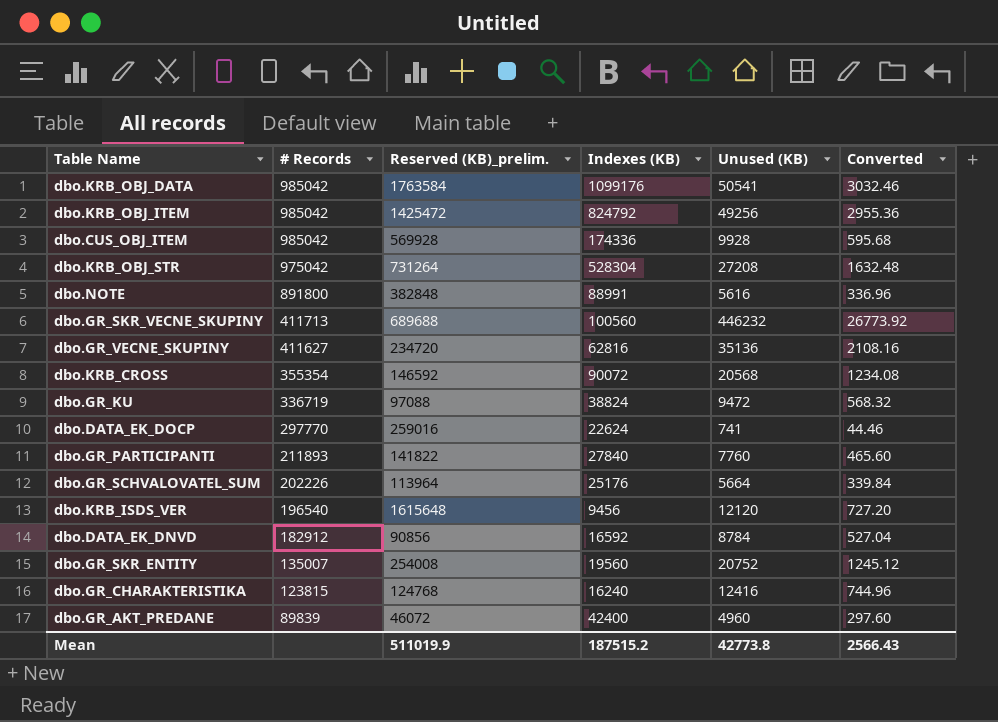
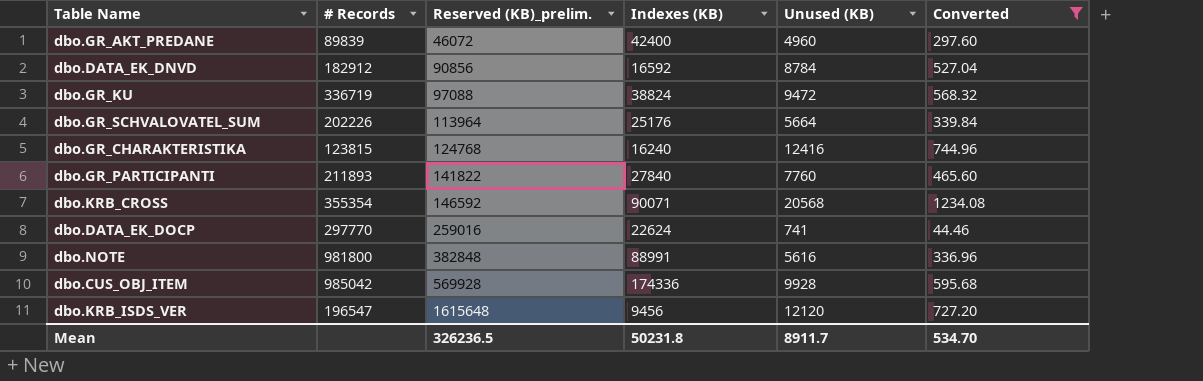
filter: none -> Converted <= 1234.08
row order: # Records descending -> Reserved (KB)_prelim. ascending
dbo.KRB_CROSS | Indexes (KB): 90072 -> 90071
dbo.NOTE | # Records: 891800 -> 981800
dbo.KRB_ISDS_VER | # Records: 196540 -> 196547
Mean | Reserved (KB)_prelim.: 511019.9 -> 326236.5
Mean | Indexes (KB): 187515.2 -> 50231.8
Mean | Unused (KB): 42773.8 -> 8911.7
Mean | Converted: 2566.43 -> 534.70

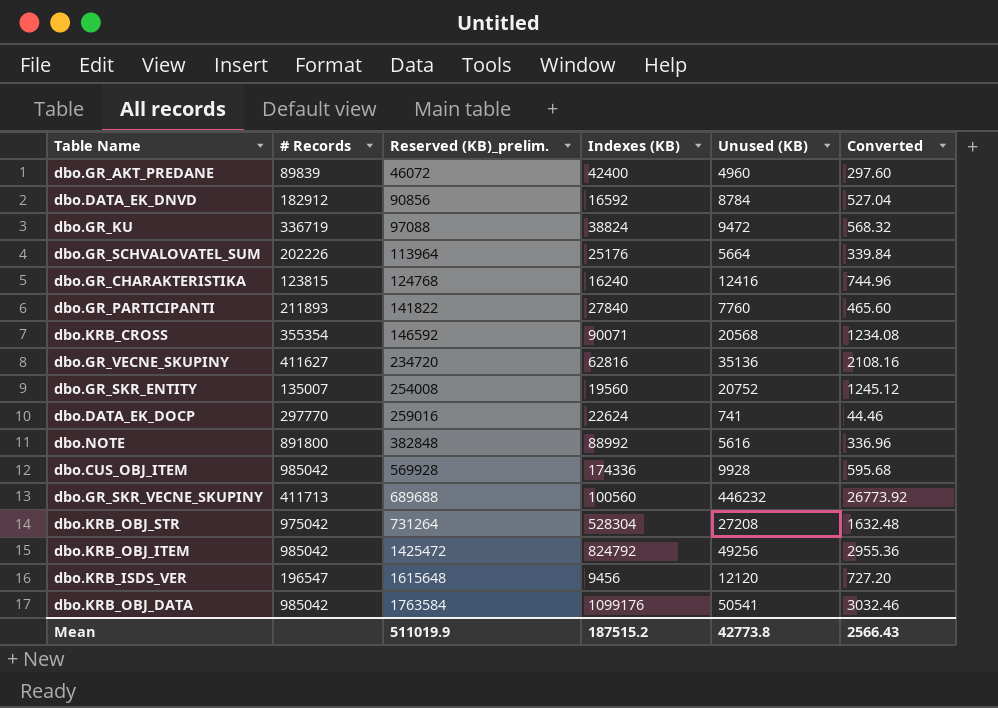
filter: Converted <= 1234.08 -> none
dbo.NOTE | # Records: 981800 -> 891800
dbo.NOTE | Indexes (KB): 88991 -> 88992
Mean | Reserved (KB)_prelim.: 326236.5 -> 511019.9
Mean | Indexes (KB): 50231.8 -> 187515.2
Mean | Unused (KB): 8911.7 -> 42773.8
Mean | Converted: 534.70 -> 2566.43

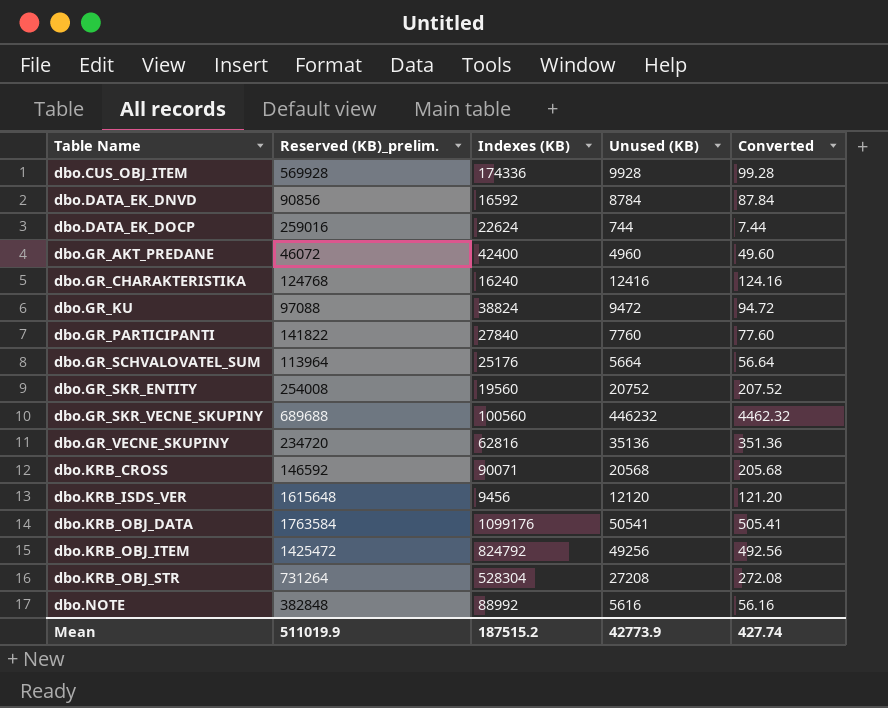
row order: Reserved (KB)_prelim. ascending -> Table Name ascending
column # Records | position: 2 -> none
column Converted | formula: [Unused (KB)] * 0.06 -> [Unused (KB)] * 0.01
dbo.DATA_EK_DOCP | Unused (KB): 741 -> 744
Mean | Unused (KB): 42773.8 -> 42773.9
Mean | Converted: 2566.43 -> 427.74

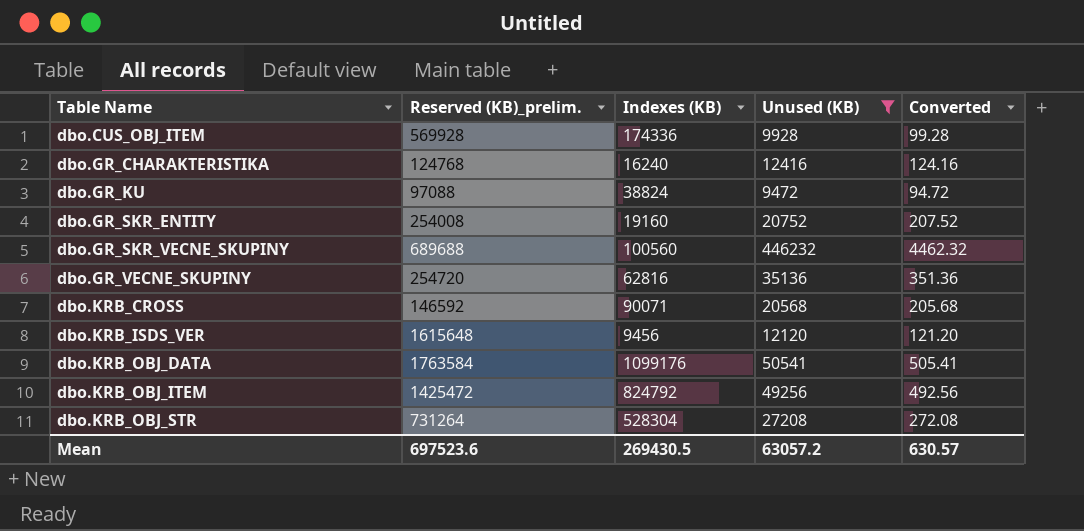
filter: none -> Unused (KB) >= 9472
dbo.GR_SKR_ENTITY | Indexes (KB): 19560 -> 19160
dbo.GR_VECNE_SKUPINY | Reserved (KB)_prelim.: 234720 -> 254720
Mean | Reserved (KB)_prelim.: 511019.9 -> 697523.6
Mean | Indexes (KB): 187515.2 -> 269430.5
Mean | Unused (KB): 42773.9 -> 63057.2
Mean | Converted: 427.74 -> 630.57

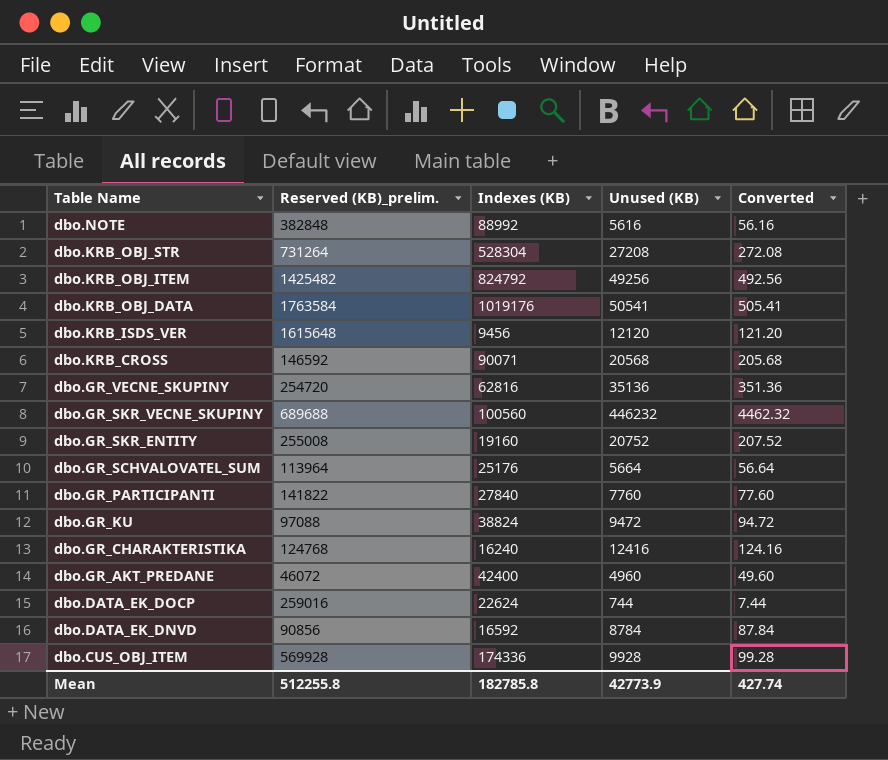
filter: Unused (KB) >= 9472 -> none
row order: Table Name ascending -> Table Name descending
dbo.KRB_OBJ_ITEM | Reserved (KB)_prelim.: 1425472 -> 1425482
dbo.KRB_OBJ_DATA | Indexes (KB): 1099176 -> 1019176
dbo.GR_SKR_ENTITY | Reserved (KB)_prelim.: 254008 -> 255008
Mean | Reserved (KB)_prelim.: 697523.6 -> 512255.8
Mean | Indexes (KB): 269430.5 -> 182785.8
Mean | Unused (KB): 63057.2 -> 42773.9
Mean | Converted: 630.57 -> 427.74

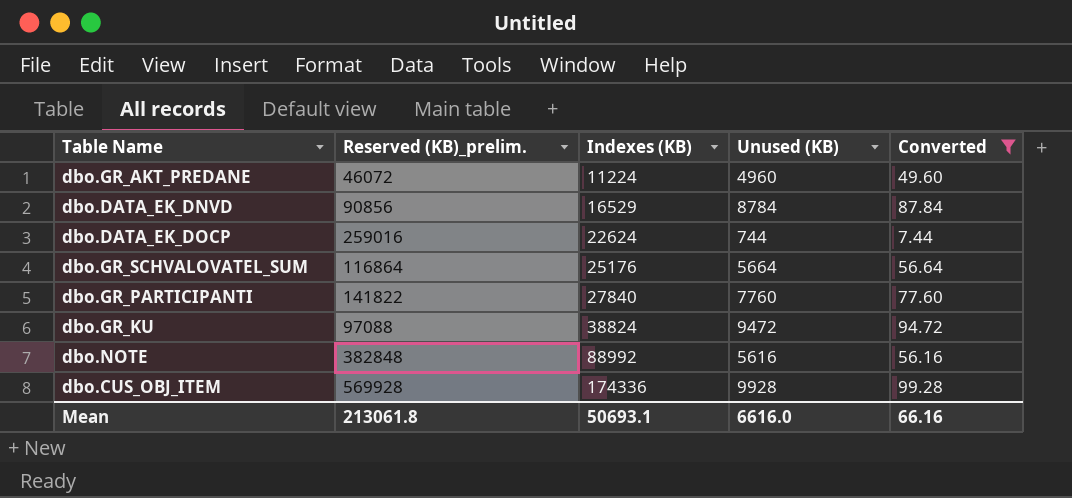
filter: none -> Converted <= 99.28
row order: Table Name descending -> Indexes (KB) ascending
dbo.GR_AKT_PREDANE | Indexes (KB): 42400 -> 11224
dbo.DATA_EK_DNVD | Indexes (KB): 16592 -> 16529
dbo.GR_SCHVALOVATEL_SUM | Reserved (KB)_prelim.: 113964 -> 116864
Mean | Reserved (KB)_prelim.: 512255.8 -> 213061.8
Mean | Indexes (KB): 182785.8 -> 50693.1
Mean | Unused (KB): 42773.9 -> 6616.0
Mean | Converted: 427.74 -> 66.16

